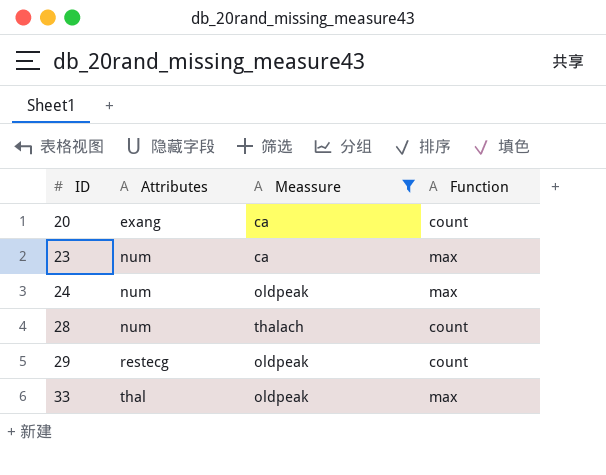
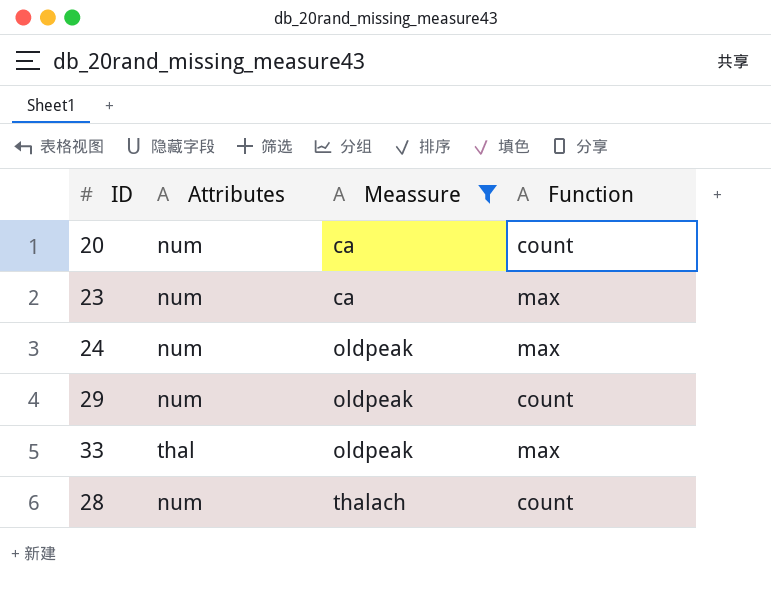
row order: ID ascending -> Meassure ascending
20 | Attributes: exang -> num
29 | Attributes: restecg -> num

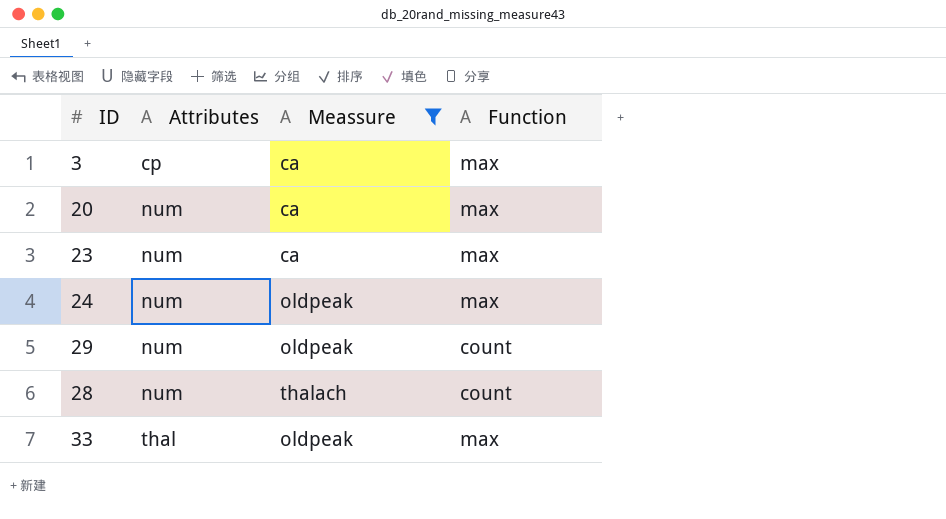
row order: Meassure ascending -> Attributes ascending
row 3: none -> cp | ca | max
20 | Function: count -> max

